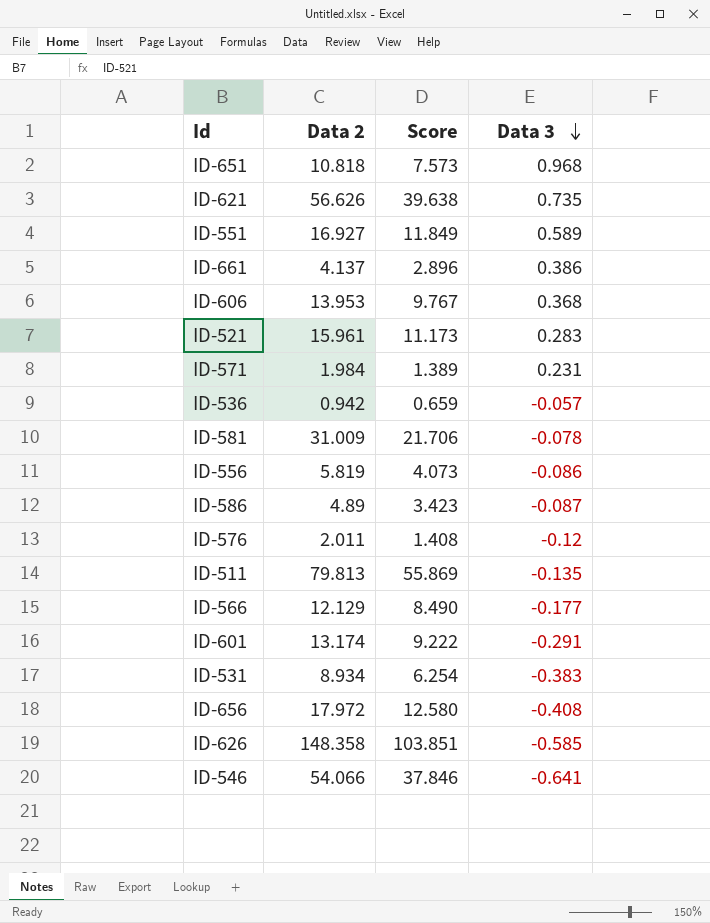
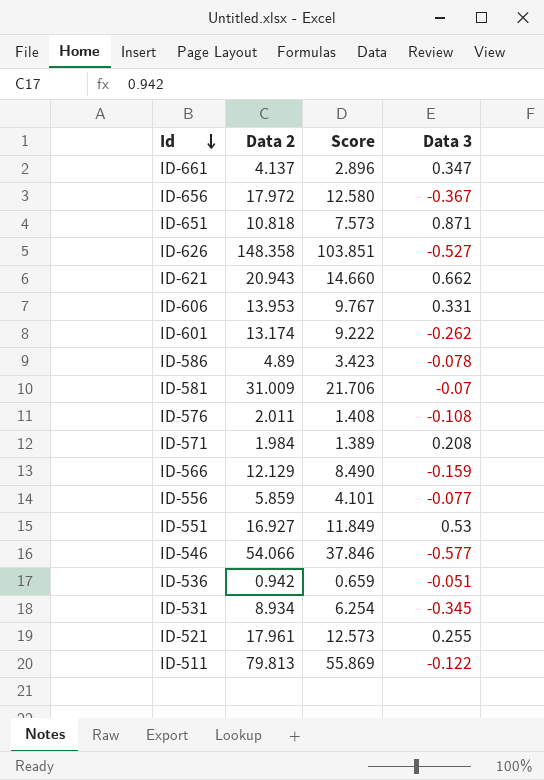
row order: Data 3 descending -> Id descending
ID-661 | Data 3: 0.386 -> 0.347
ID-656 | Data 3: -0.408 -> -0.367
ID-651 | Data 3: 0.968 -> 0.871
ID-626 | Data 3: -0.585 -> -0.527
ID-621 | Data 2: 56.626 -> 20.943
ID-621 | Score: 39.638 -> 14.660
ID-621 | Data 3: 0.735 -> 0.662
ID-606 | Data 3: 0.368 -> 0.331
ID-601 | Data 3: -0.291 -> -0.262
ID-586 | Data 3: -0.087 -> -0.078
ID-581 | Data 3: -0.078 -> -0.07
ID-576 | Data 3: -0.12 -> -0.108
ID-571 | Data 3: 0.231 -> 0.208
ID-566 | Data 3: -0.177 -> -0.159
ID-556 | Data 2: 5.819 -> 5.859
ID-556 | Score: 4.073 -> 4.101
ID-556 | Data 3: -0.086 -> -0.077
ID-551 | Data 3: 0.589 -> 0.53
ID-546 | Data 3: -0.641 -> -0.577
ID-536 | Data 3: -0.057 -> -0.051
ID-531 | Data 3: -0.383 -> -0.345
ID-521 | Data 2: 15.961 -> 17.961
ID-521 | Score: 11.173 -> 12.573
ID-521 | Data 3: 0.283 -> 0.255
ID-511 | Data 3: -0.135 -> -0.122

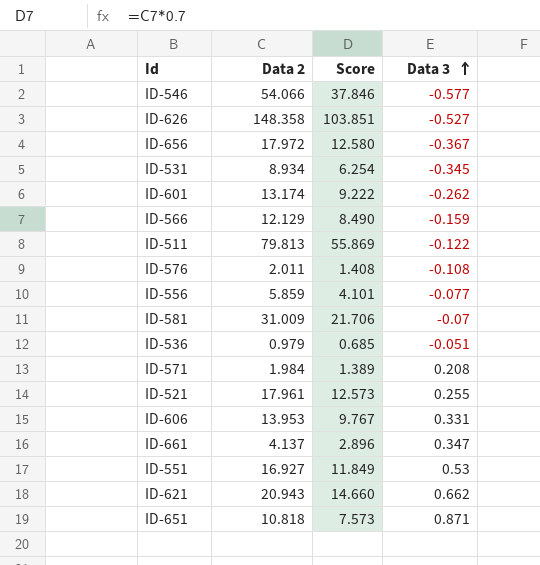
row order: Id descending -> Data 3 ascending
row ID-586: 4.89 | 3.423 | -0.078 -> none
ID-536 | Data 2: 0.942 -> 0.979
ID-536 | Score: 0.659 -> 0.685

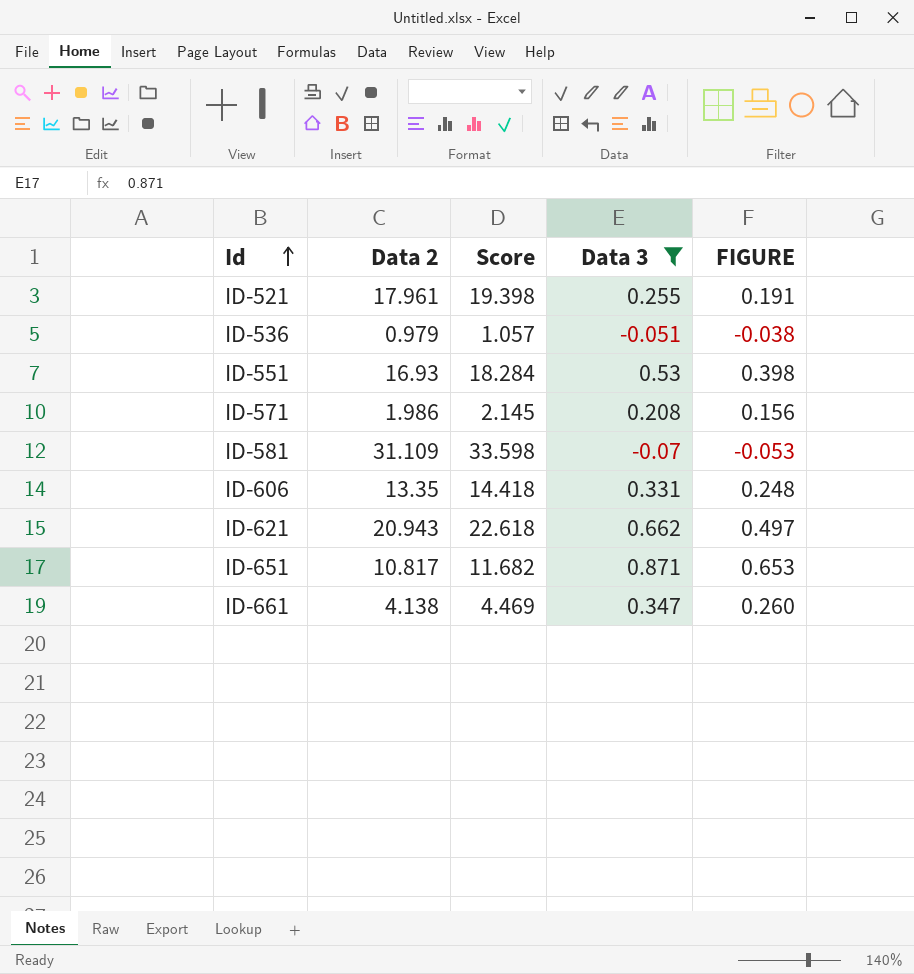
filter: none -> Data 3 >= -0.07
row order: Data 3 ascending -> Id ascending
column Score | formula: [Data 2] * 0.7 -> [Data 2] * 1.08
column FIGURE | formula: none -> [Data 3] * 0.75
ID-551 | Data 2: 16.927 -> 16.93
ID-571 | Data 2: 1.984 -> 1.986
ID-581 | Data 2: 31.009 -> 31.109
ID-606 | Data 2: 13.953 -> 13.35
ID-651 | Data 2: 10.818 -> 10.817
ID-661 | Data 2: 4.137 -> 4.138

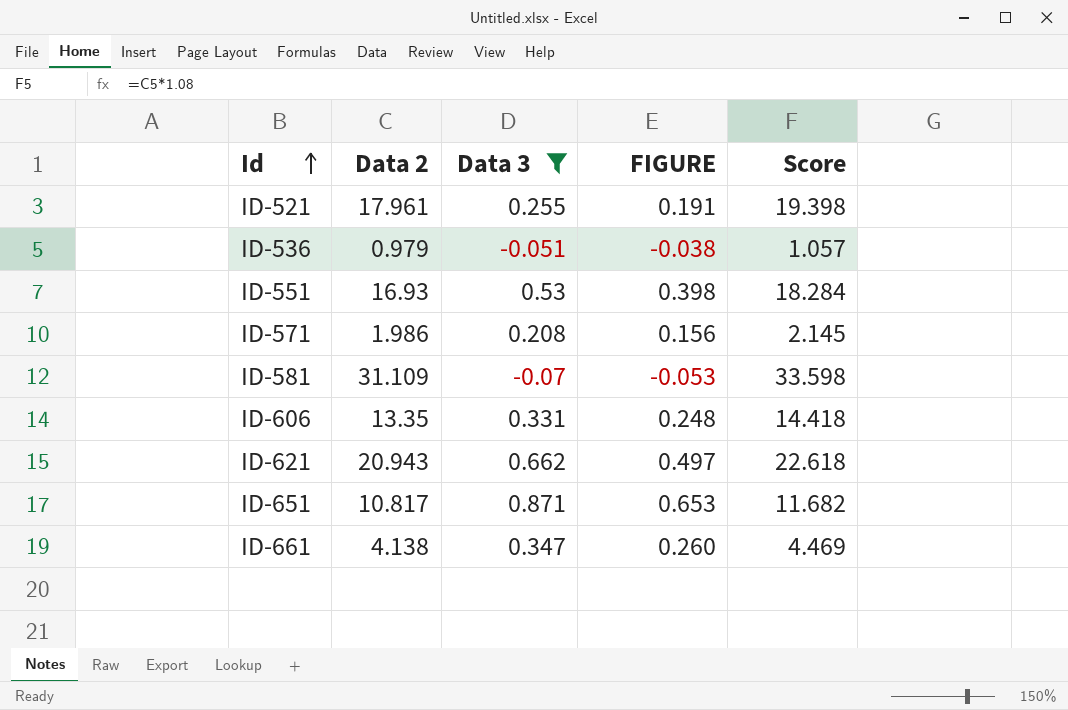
column Score | position: 3 -> 5

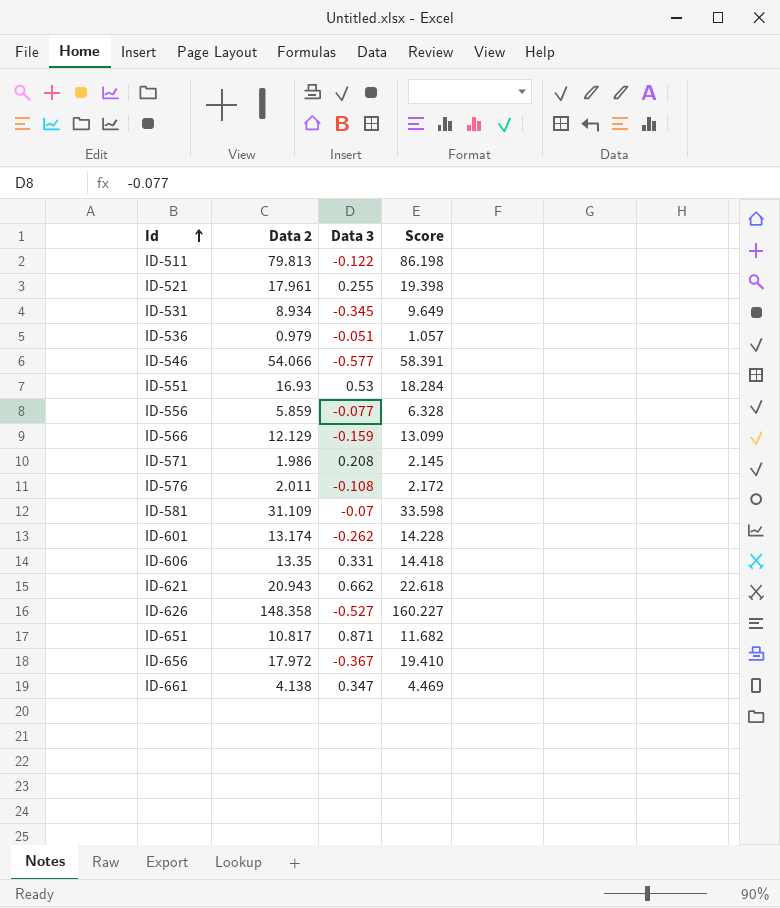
filter: Data 3 >= -0.07 -> none
column FIGURE | formula: [Data 3] * 0.75 -> none

